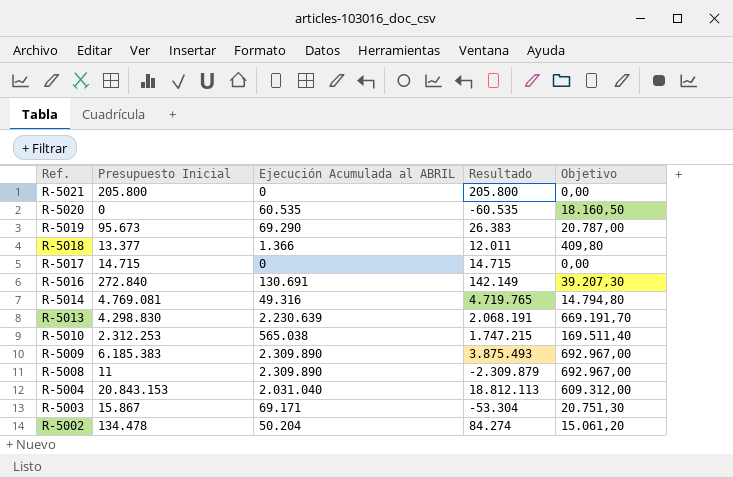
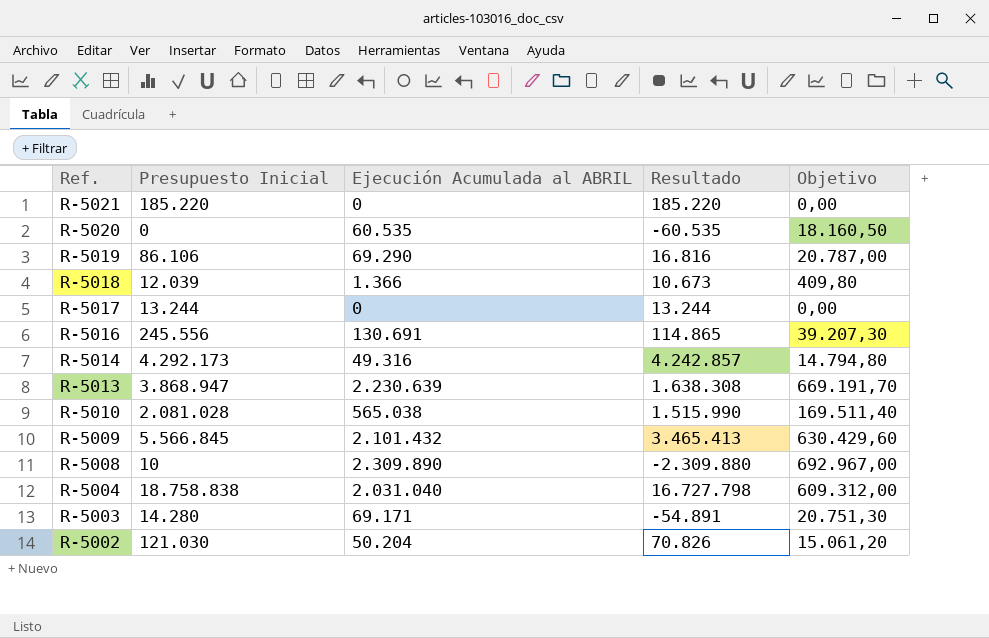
R-5021 | Presupuesto Inicial: 205.800 -> 185.220
R-5021 | Resultado: 205.800 -> 185.220
R-5019 | Presupuesto Inicial: 95.673 -> 86.106
R-5019 | Resultado: 26.383 -> 16.816
R-5018 | Presupuesto Inicial: 13.377 -> 12.039
R-5018 | Resultado: 12.011 -> 10.673
R-5017 | Presupuesto Inicial: 14.715 -> 13.244
R-5017 | Resultado: 14.715 -> 13.244
R-5016 | Presupuesto Inicial: 272.840 -> 245.556
R-5016 | Resultado: 142.149 -> 114.865
R-5014 | Presupuesto Inicial: 4.769.081 -> 4.292.173
R-5014 | Resultado: 4.719.765 -> 4.242.857
R-5013 | Presupuesto Inicial: 4.298.830 -> 3.868.947
R-5013 | Resultado: 2.068.191 -> 1.638.308
R-5010 | Presupuesto Inicial: 2.312.253 -> 2.081.028
R-5010 | Resultado: 1.747.215 -> 1.515.990
R-5009 | Presupuesto Inicial: 6.185.383 -> 5.566.845
R-5009 | Ejecución Acumulada al ABRIL: 2.309.890 -> 2.101.432
R-5009 | Resultado: 3.875.493 -> 3.465.413
R-5009 | Objetivo: 692.967,00 -> 630.429,60
R-5008 | Presupuesto Inicial: 11 -> 10
R-5008 | Resultado: -2.309.879 -> -2.309.880
R-5004 | Presupuesto Inicial: 20.843.153 -> 18.758.838
R-5004 | Resultado: 18.812.113 -> 16.727.798
R-5003 | Presupuesto Inicial: 15.867 -> 14.280
R-5003 | Resultado: -53.304 -> -54.891
R-5002 | Presupuesto Inicial: 134.478 -> 121.030
R-5002 | Resultado: 84.274 -> 70.826

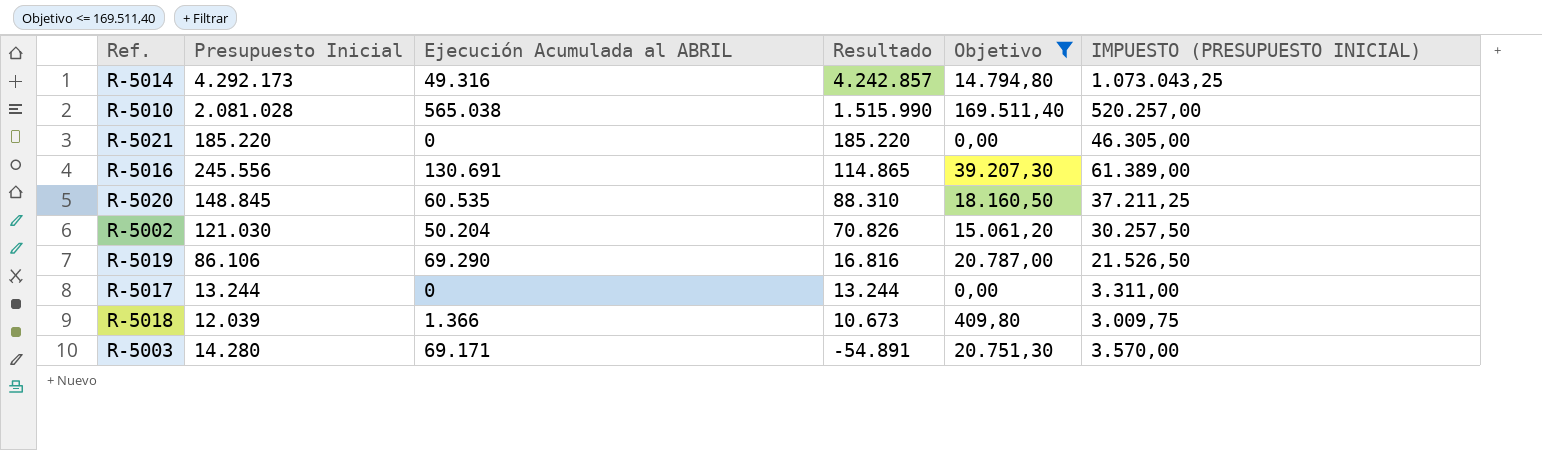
filter: none -> Objetivo <= 169.511,40
row order: Ref. descending -> Resultado descending
column IMPUESTO (PRESUPUESTO INICIAL) | formula: none -> [Presupuesto Inicial] * 0,25
R-5020 | Presupuesto Inicial: 0 -> 148.845
R-5020 | Resultado: -60.535 -> 88.310

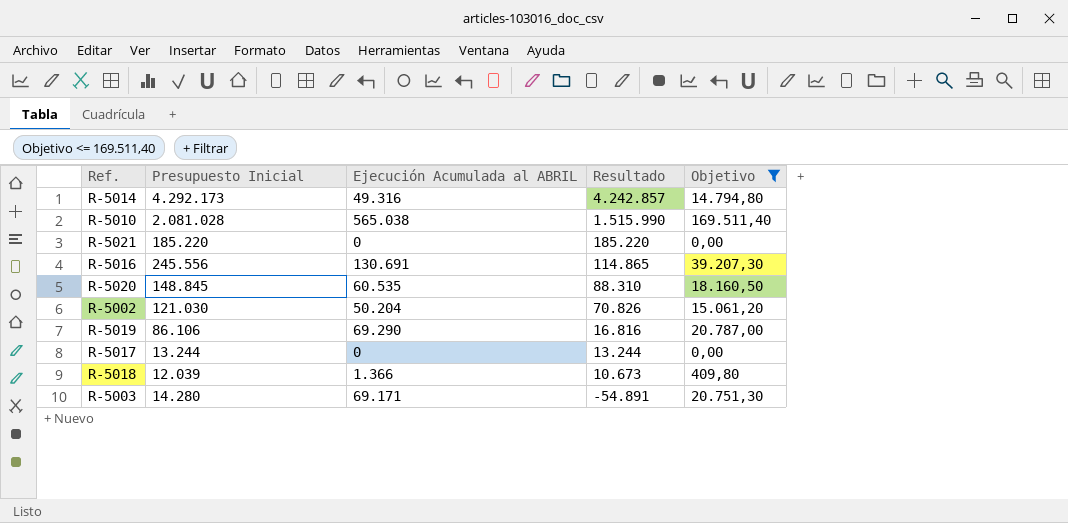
column IMPUESTO (PRESUPUESTO INICIAL) | formula: [Presupuesto Inicial] * 0,25 -> none

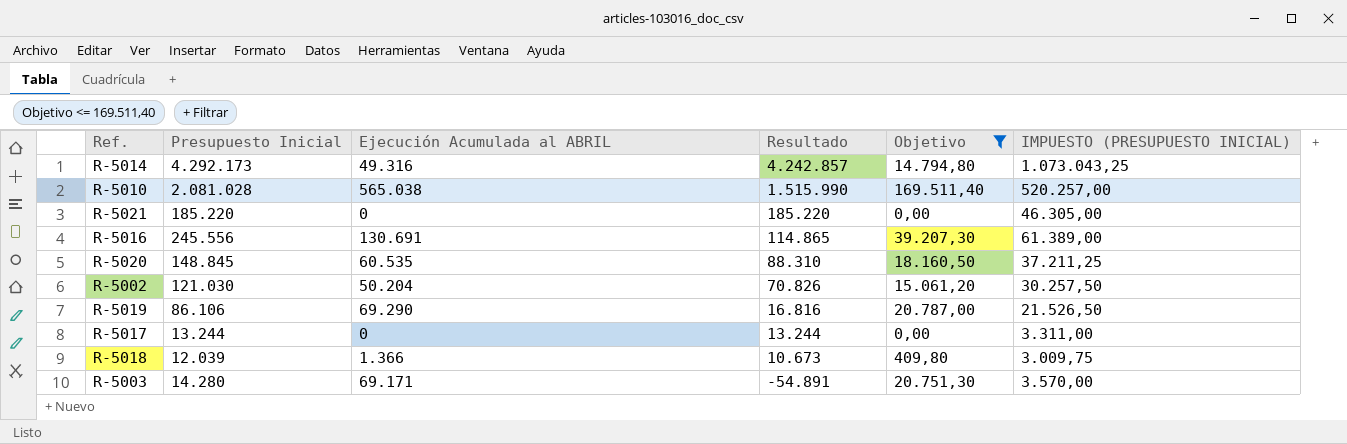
column IMPUESTO (PRESUPUESTO INICIAL) | formula: none -> [Presupuesto Inicial] * 0,25

